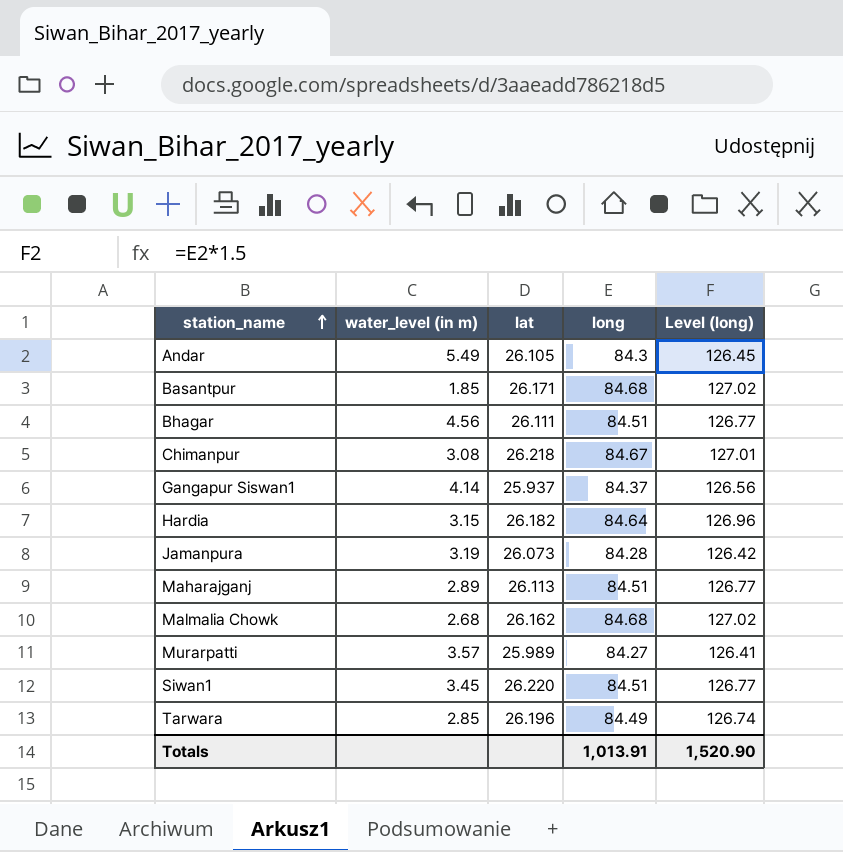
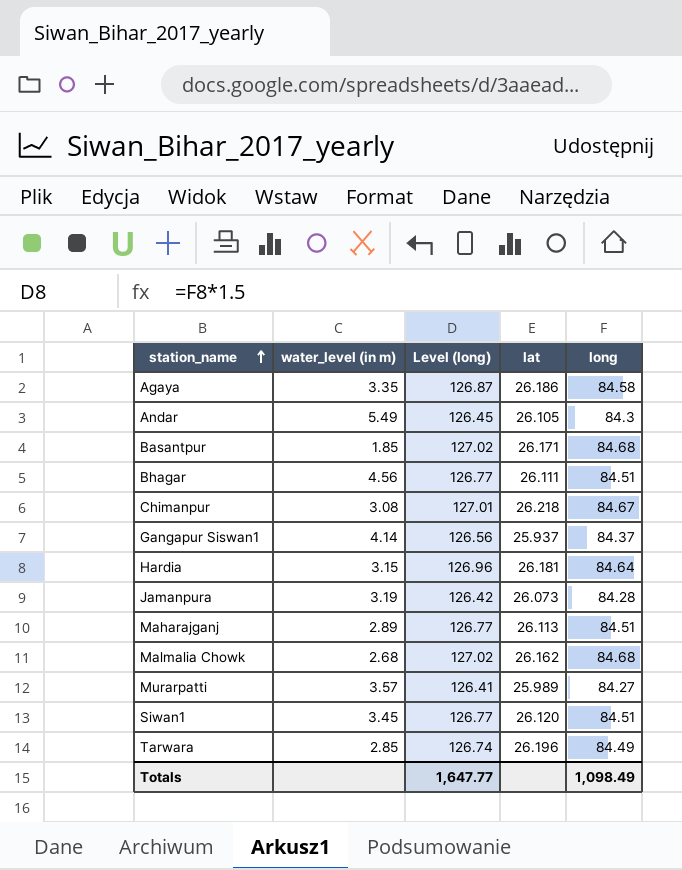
column Level (long) | position: 5 -> 3
row Agaya: none -> 3.35 | 126.87 | 26.186 | 84.58
Hardia | lat: 26.182 -> 26.181
Siwan1 | lat: 26.220 -> 26.120
Totals | Level (long): 1,520.90 -> 1,647.77
Totals | long: 1,013.91 -> 1,098.49

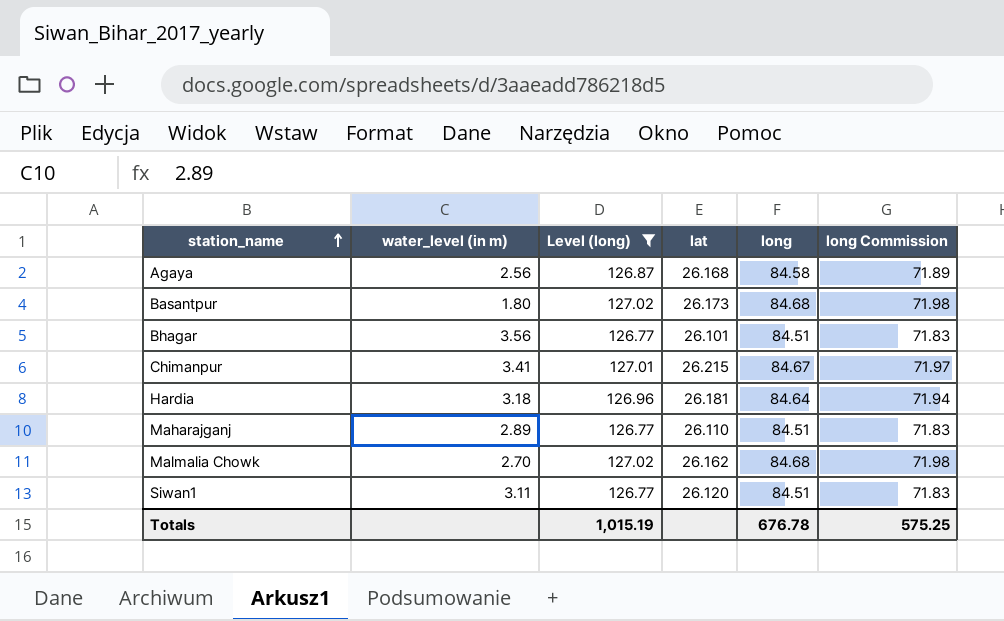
filter: none -> Level (long) >= 126.77
column long Commission | formula: none -> [long] * 0.85
Agaya | water_level (in m): 3.35 -> 2.56
Agaya | lat: 26.186 -> 26.168
Basantpur | water_level (in m): 1.85 -> 1.80
Basantpur | lat: 26.171 -> 26.173
Bhagar | water_level (in m): 4.56 -> 3.56
Bhagar | lat: 26.111 -> 26.101
Chimanpur | water_level (in m): 3.08 -> 3.41
Chimanpur | lat: 26.218 -> 26.215
Hardia | water_level (in m): 3.15 -> 3.18
Maharajganj | lat: 26.113 -> 26.110
Malmalia Chowk | water_level (in m): 2.68 -> 2.70
Siwan1 | water_level (in m): 3.45 -> 3.11
Totals | Level (long): 1,647.77 -> 1,015.19
Totals | long: 1,098.49 -> 676.78

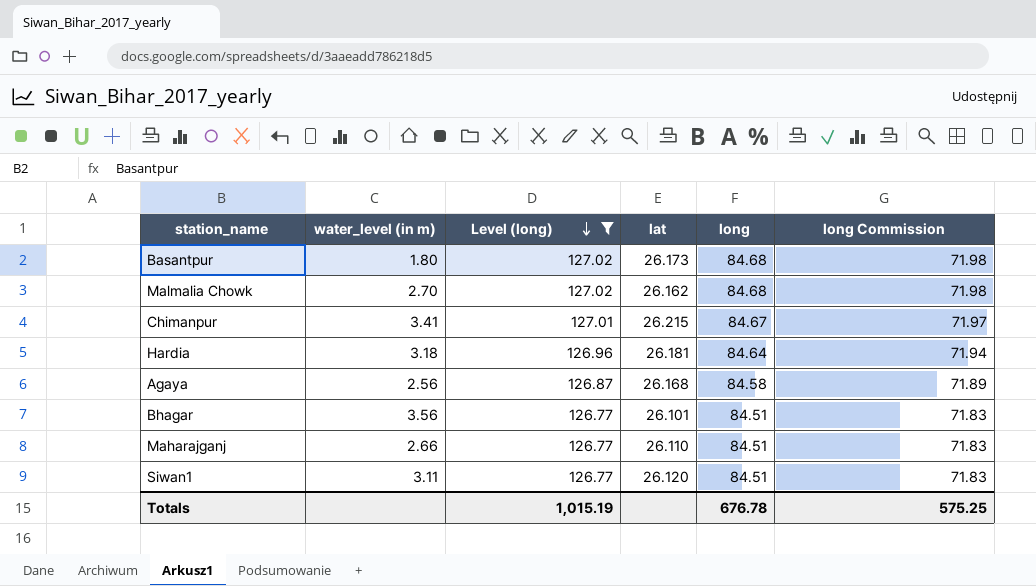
row order: station_name ascending -> Level (long) descending
Maharajganj | water_level (in m): 2.89 -> 2.66

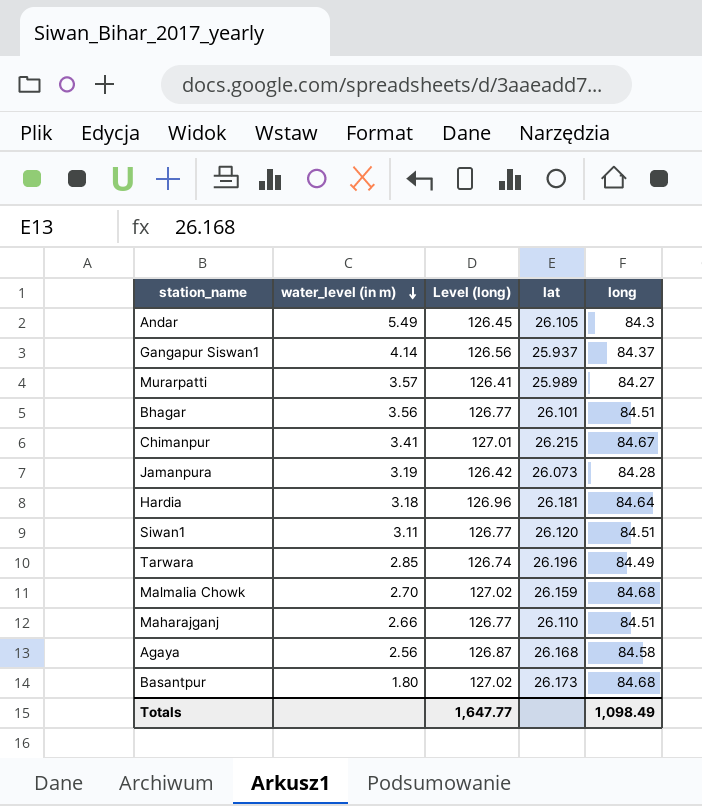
filter: Level (long) >= 126.77 -> none
row order: Level (long) descending -> water_level (in m) descending
column long Commission | formula: [long] * 0.85 -> none
Malmalia Chowk | lat: 26.162 -> 26.159
Totals | Level (long): 1,015.19 -> 1,647.77
Totals | long: 676.78 -> 1,098.49

